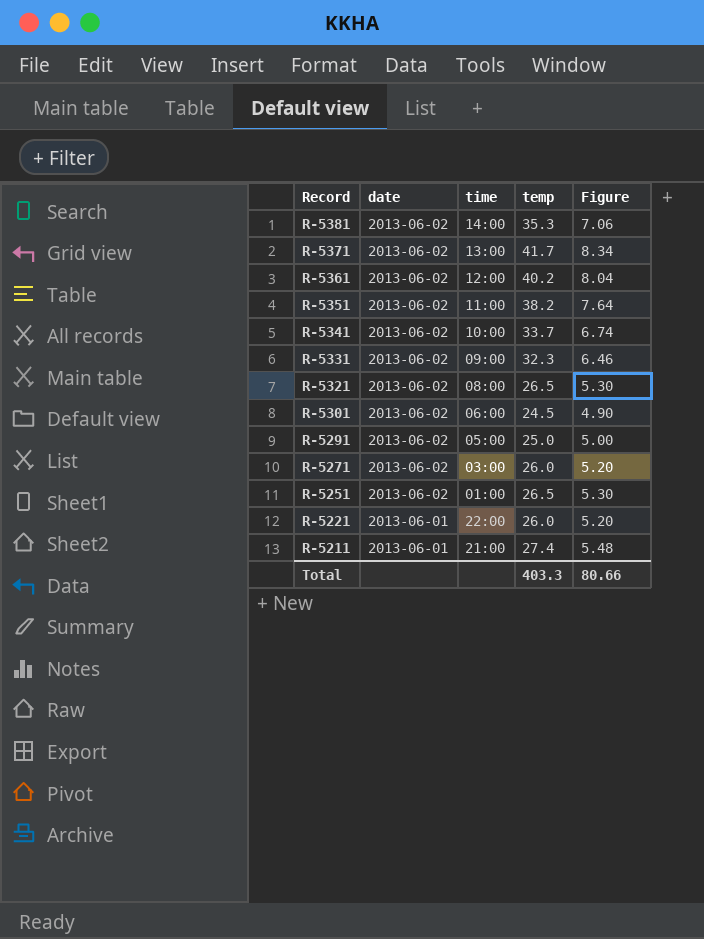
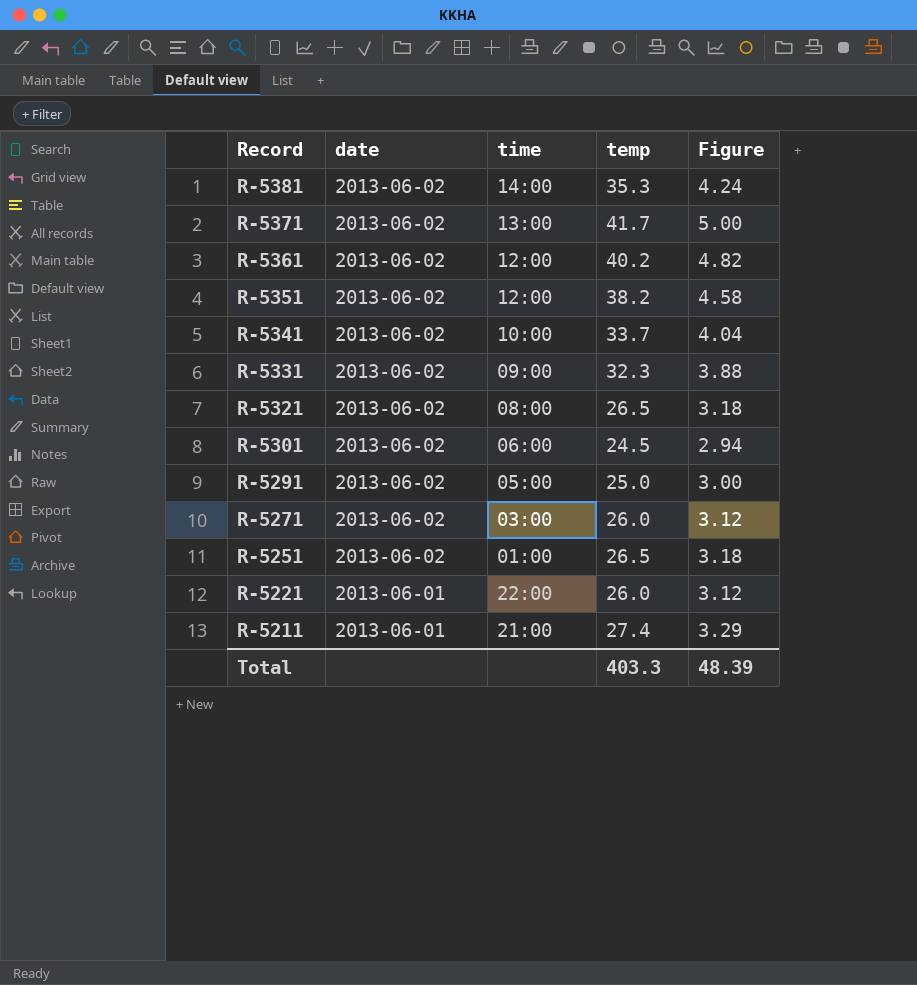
column Figure | formula: [temp] * 0.2 -> [temp] * 0.12
R-5351 | time: 11:00 -> 12:00
Total | Figure: 80.66 -> 48.39

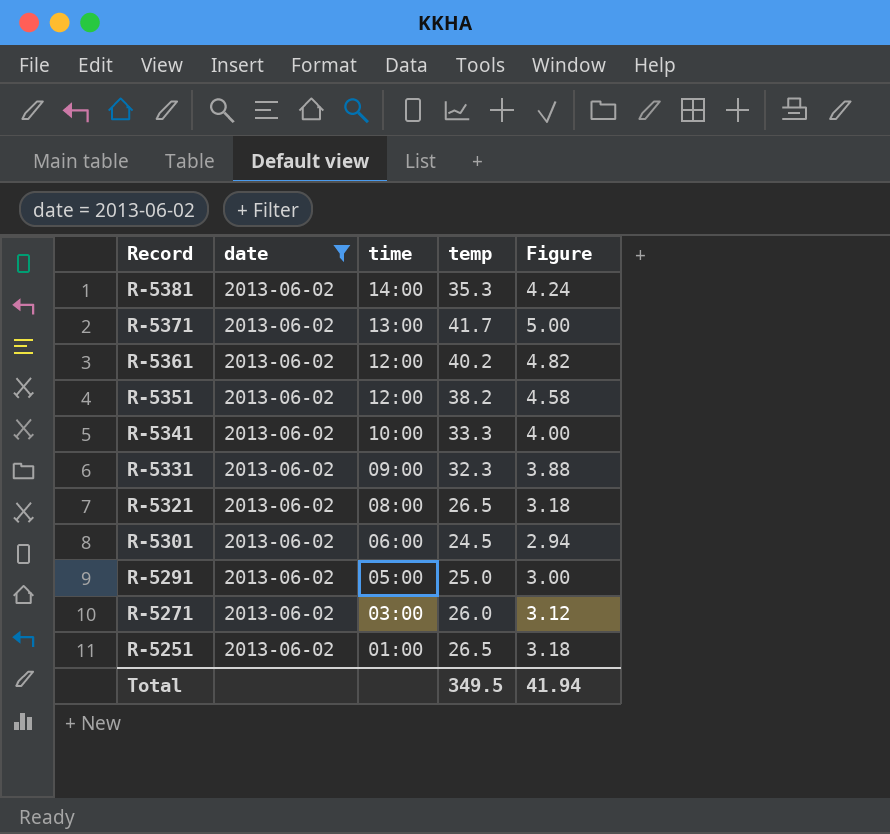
filter: none -> date = 2013-06-02
R-5341 | temp: 33.7 -> 33.3
R-5341 | Figure: 4.04 -> 4.00
Total | temp: 403.3 -> 349.5
Total | Figure: 48.39 -> 41.94

